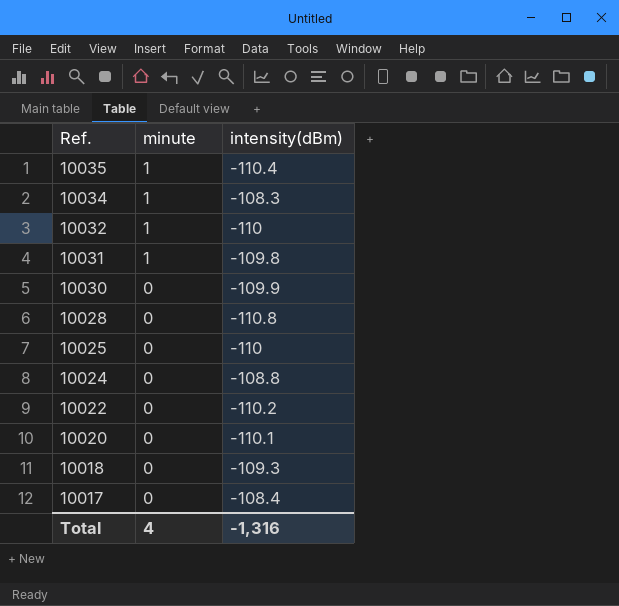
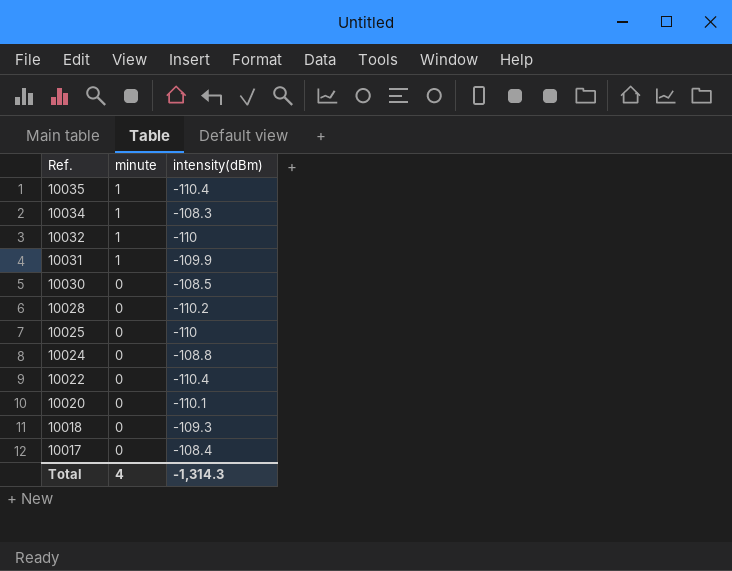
10031 | intensity(dBm): -109.8 -> -109.9
10030 | intensity(dBm): -109.9 -> -108.5
10028 | intensity(dBm): -110.8 -> -110.2
10022 | intensity(dBm): -110.2 -> -110.4
Total | intensity(dBm): -1,316 -> -1,314.3

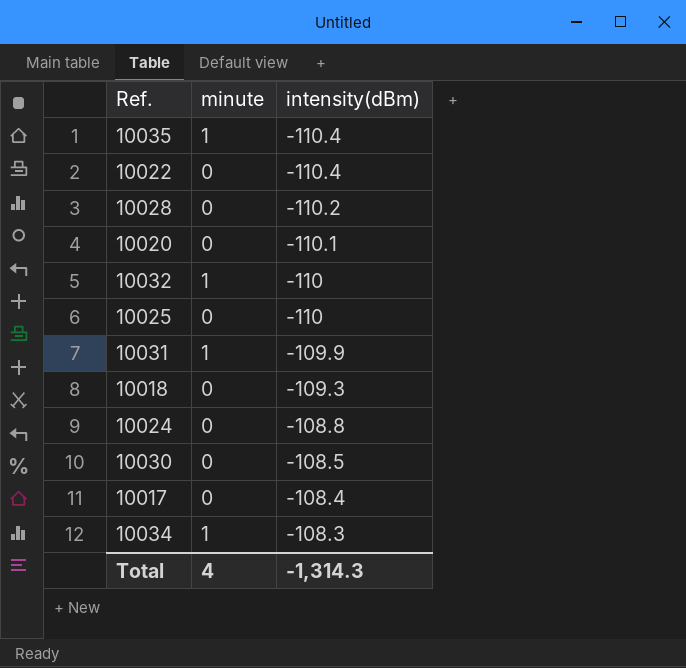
row order: Ref. descending -> intensity(dBm) ascending

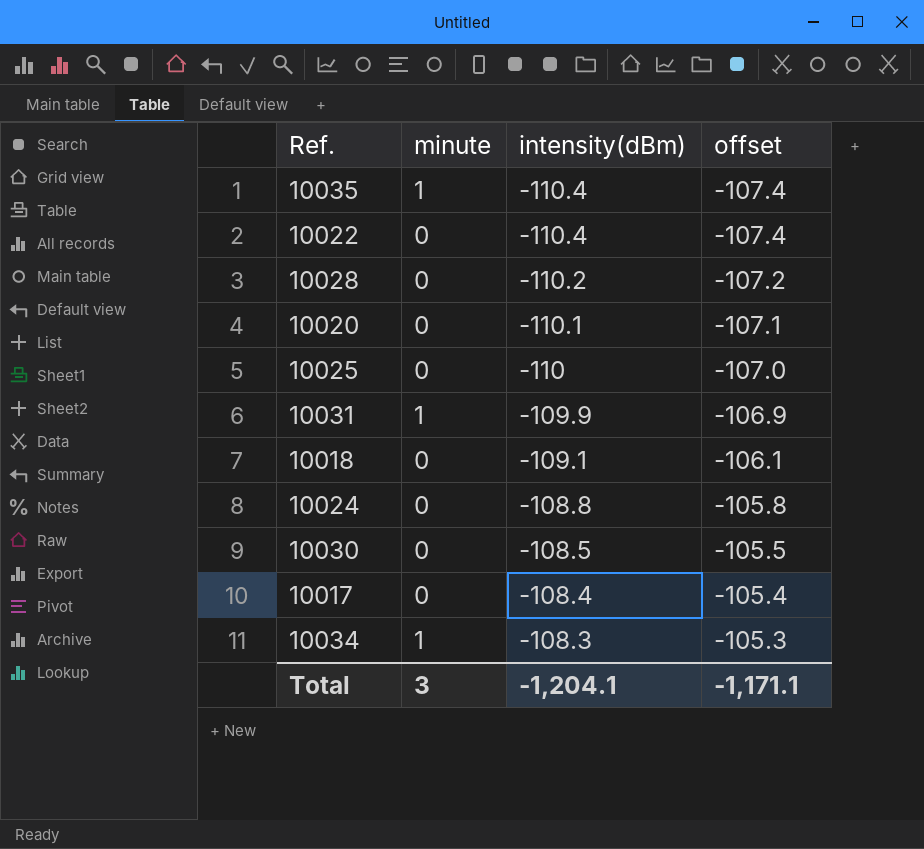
column offset | formula: none -> [intensity(dBm)] + 3
row 10032: 1 | -110 -> none
10018 | intensity(dBm): -109.3 -> -109.1
Total | minute: 4 -> 3
Total | intensity(dBm): -1,314.3 -> -1,204.1

